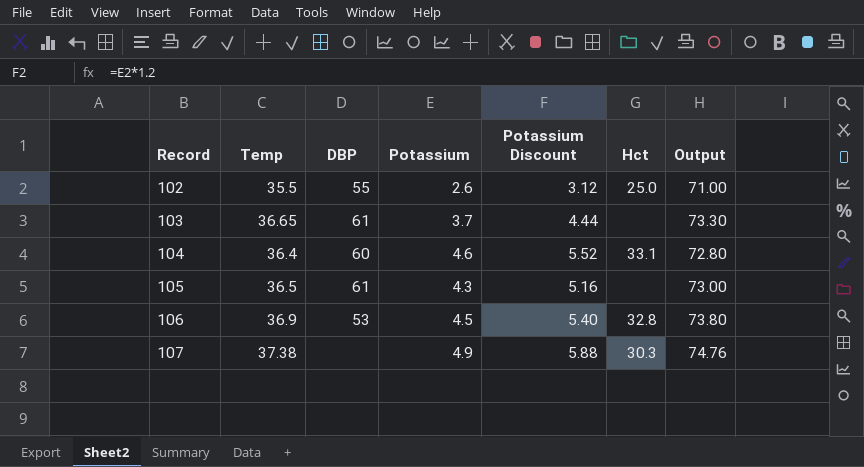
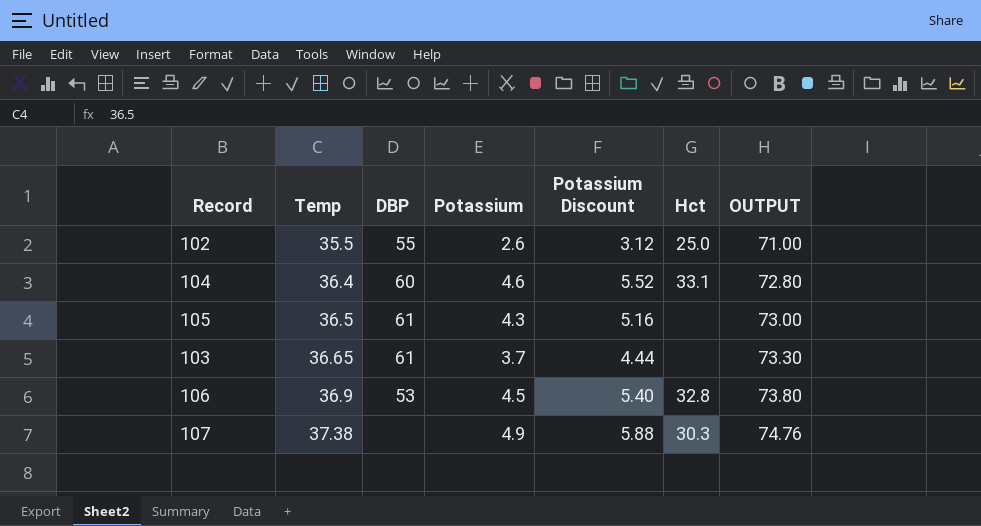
row order: Record ascending -> Temp ascending
column name: Output -> OUTPUT

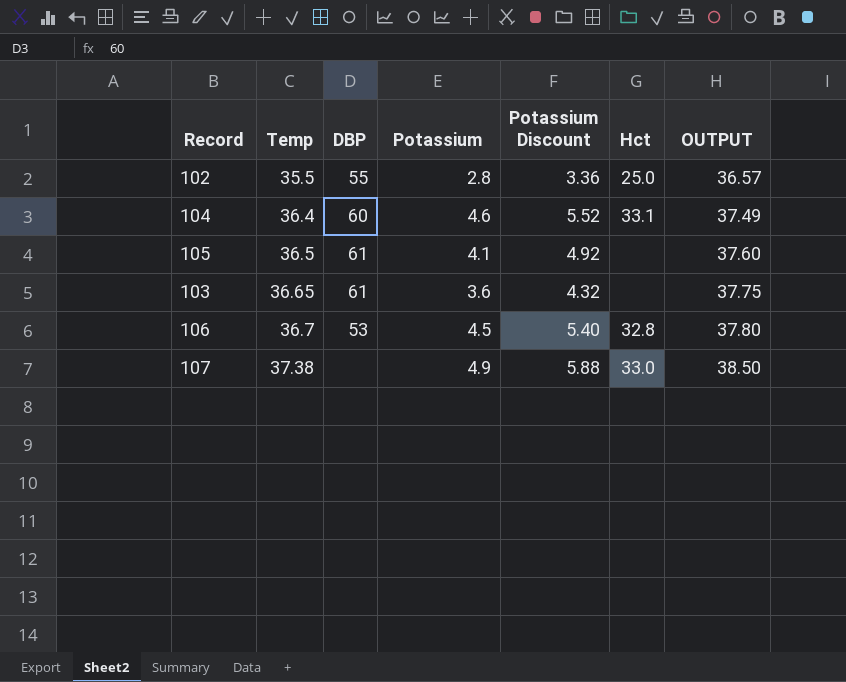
column OUTPUT | formula: [Temp] * 2 -> [Temp] * 1.03
102 | Potassium: 2.6 -> 2.8
102 | Potassium Discount: 3.12 -> 3.36
105 | Potassium: 4.3 -> 4.1
105 | Potassium Discount: 5.16 -> 4.92
103 | Potassium: 3.7 -> 3.6
103 | Potassium Discount: 4.44 -> 4.32
106 | Temp: 36.9 -> 36.7
107 | Hct: 30.3 -> 33.0

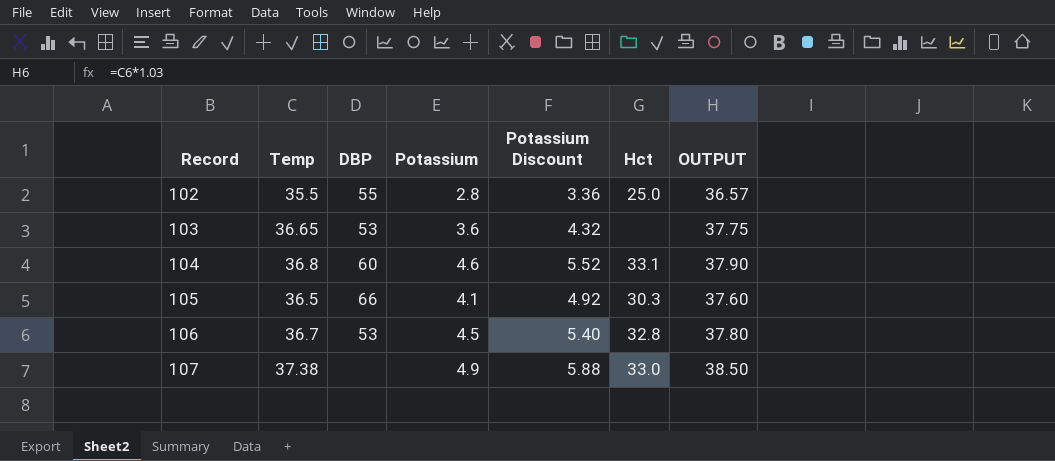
row order: Temp ascending -> Record ascending
103 | DBP: 61 -> 53
104 | Temp: 36.4 -> 36.8
104 | OUTPUT: 37.49 -> 37.90
105 | DBP: 61 -> 66
105 | Hct: none -> 30.3

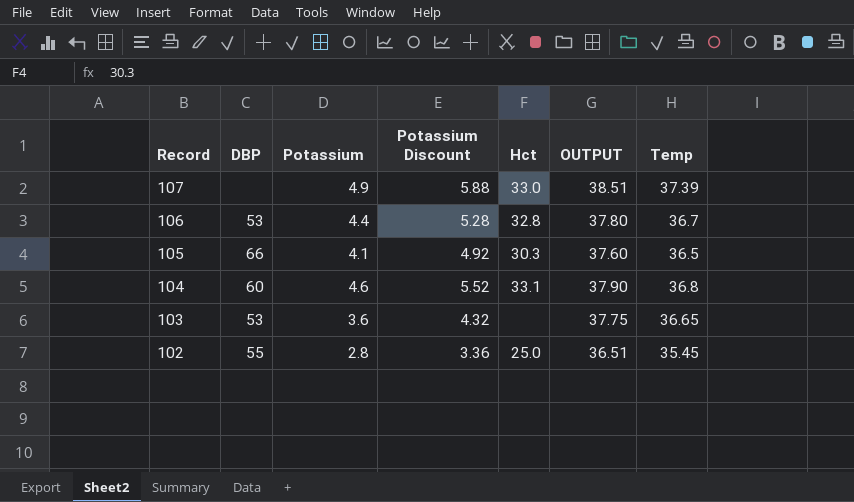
row order: Record ascending -> Record descending
column Temp | position: 2 -> 7
107 | OUTPUT: 38.50 -> 38.51
107 | Temp: 37.38 -> 37.39
106 | Potassium: 4.5 -> 4.4
106 | Potassium Discount: 5.40 -> 5.28
102 | OUTPUT: 36.57 -> 36.51
102 | Temp: 35.5 -> 35.45

